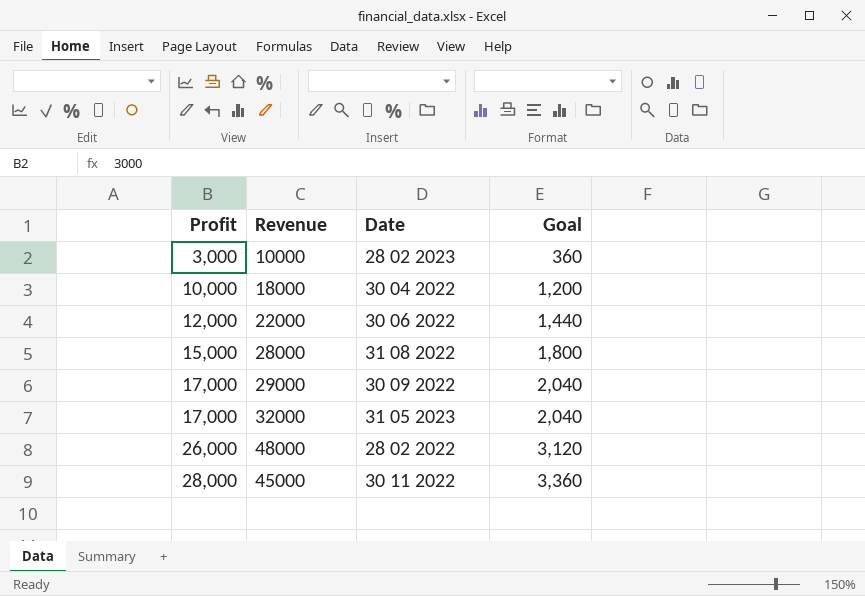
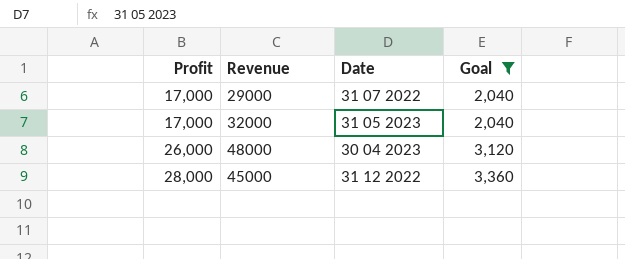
filter: none -> Goal >= 2,040
29000 | Date: 30 09 2022 -> 31 07 2022
48000 | Date: 28 02 2022 -> 30 04 2023
45000 | Date: 30 11 2022 -> 31 12 2022

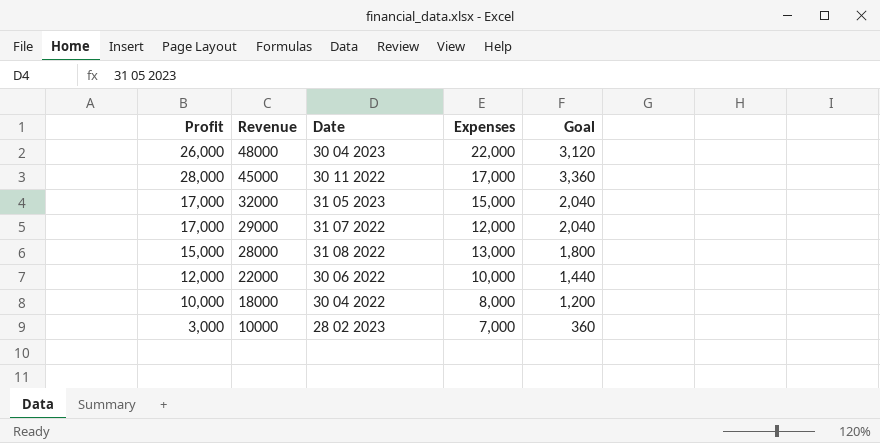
filter: Goal >= 2,040 -> none
row order: Profit ascending -> Revenue descending
column Expenses | position: none -> 4
45000 | Date: 31 12 2022 -> 30 11 2022

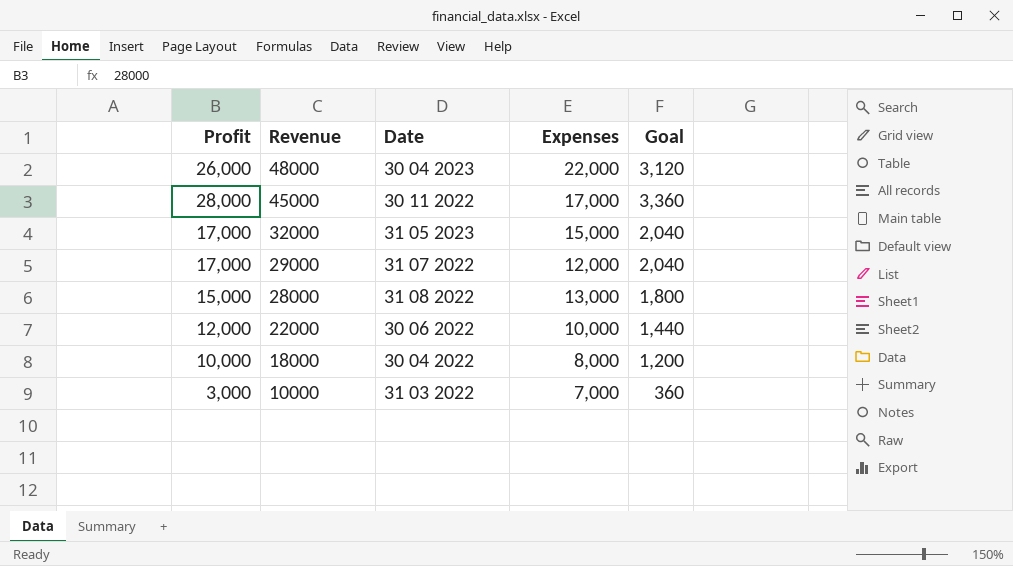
10000 | Date: 28 02 2023 -> 31 03 2022

